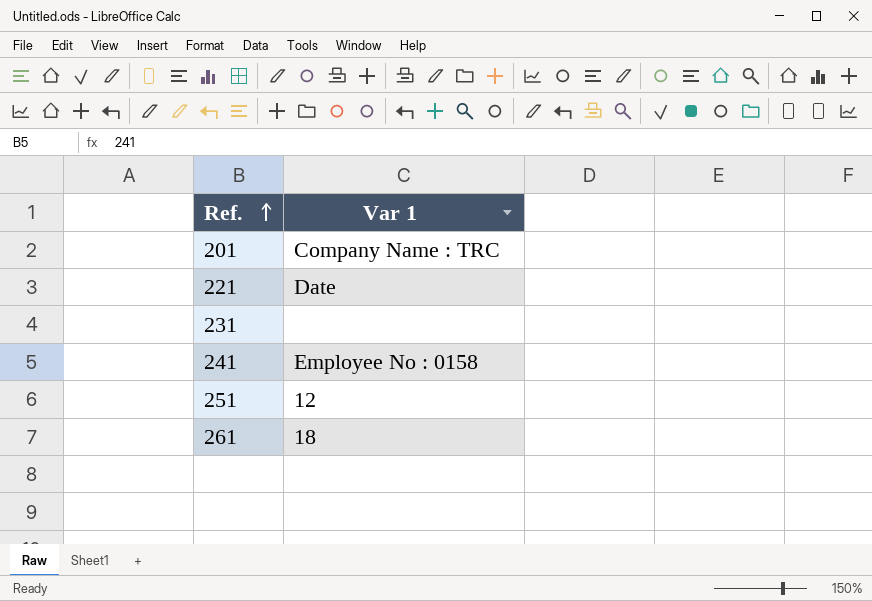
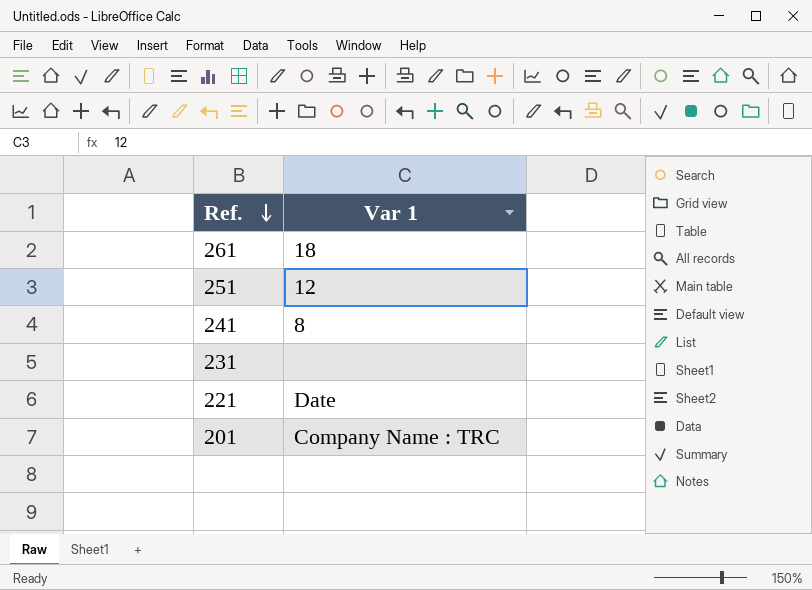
row order: Ref. ascending -> Ref. descending
241 | Var 1: Employee No : 0158 -> 8

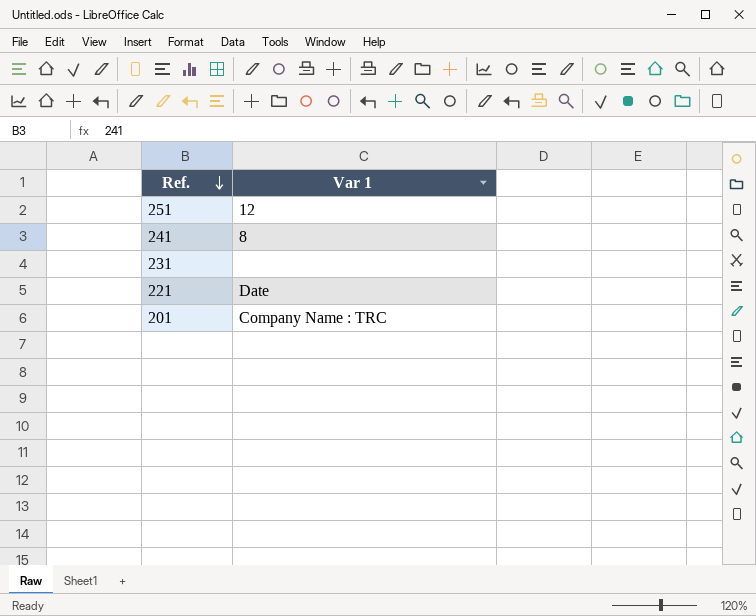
row 261: 18 -> none

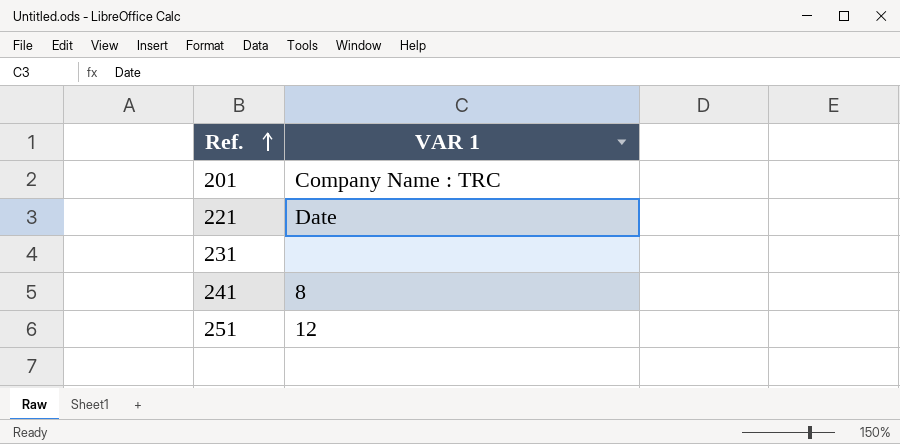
row order: Ref. descending -> Ref. ascending
column name: Var 1 -> VAR 1

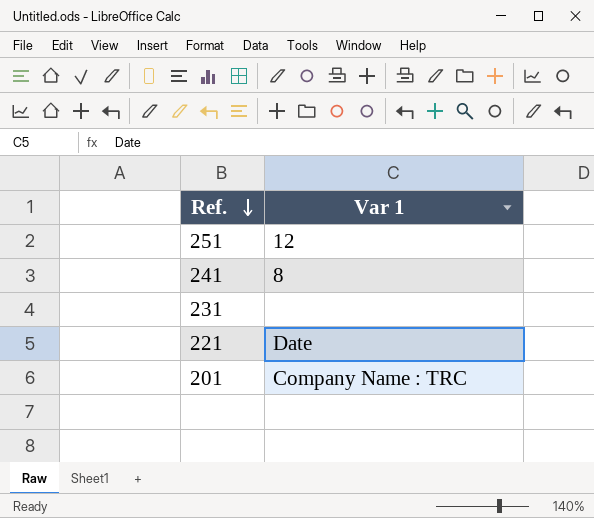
row order: Ref. ascending -> Ref. descending
column name: VAR 1 -> Var 1

